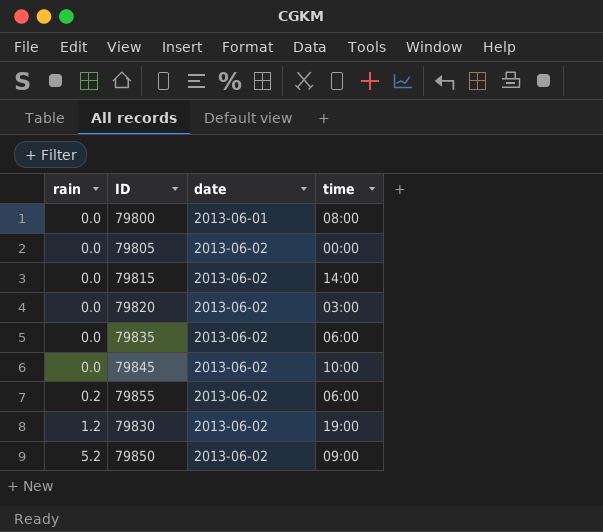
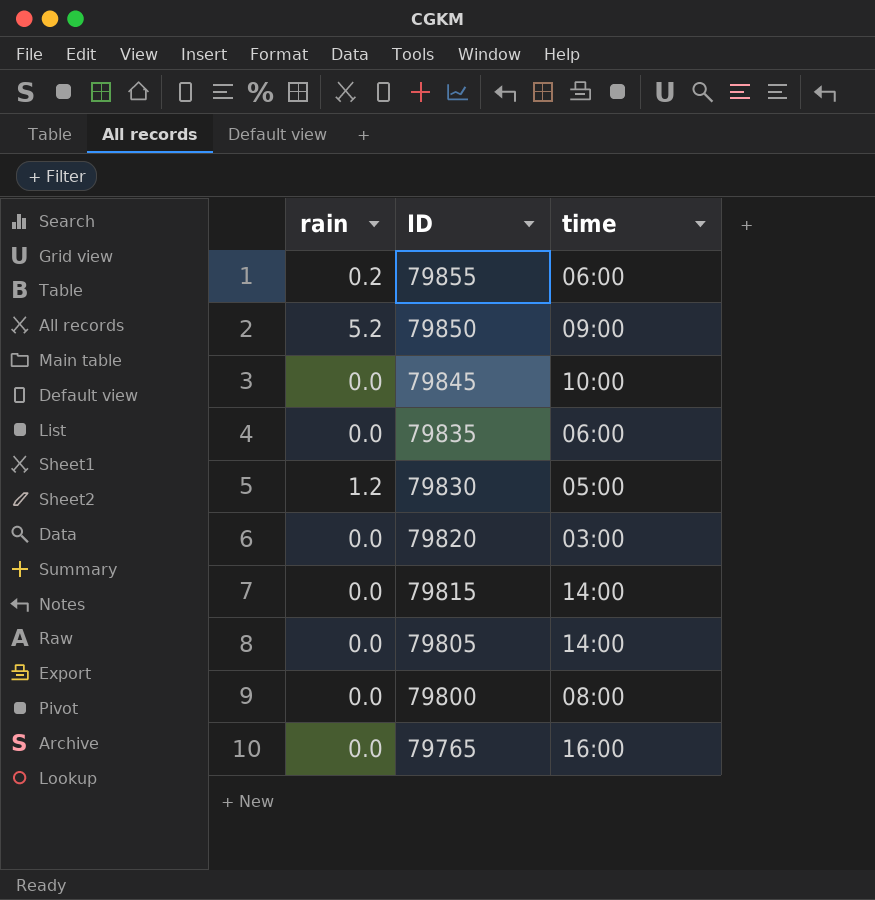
row order: rain ascending -> ID descending
column date | position: 3 -> none
79830 | time: 19:00 -> 05:00
79805 | time: 00:00 -> 14:00
row 79765: none -> 0.0 | 16:00

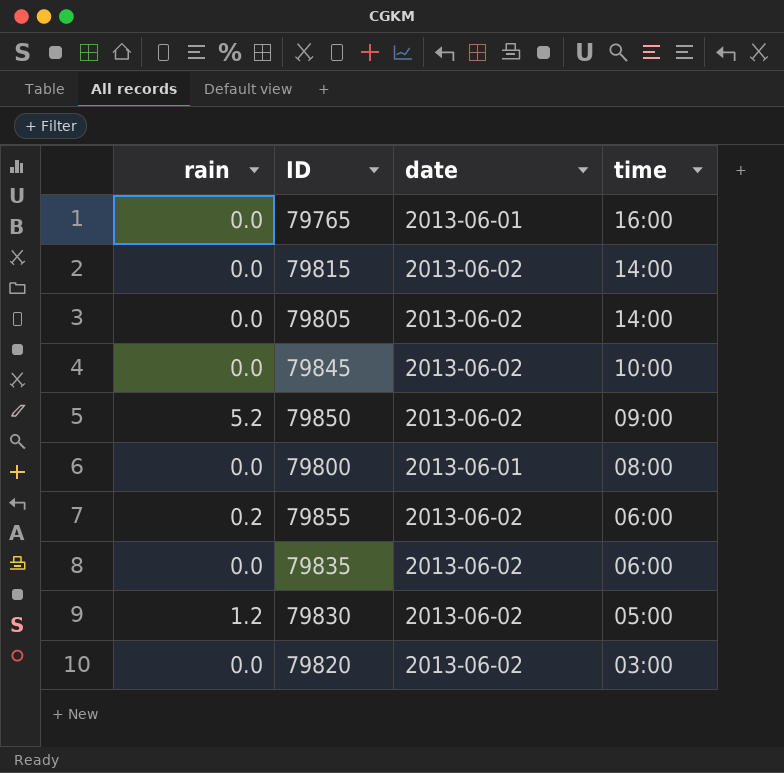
row order: ID descending -> time descending
column date | position: none -> 3

